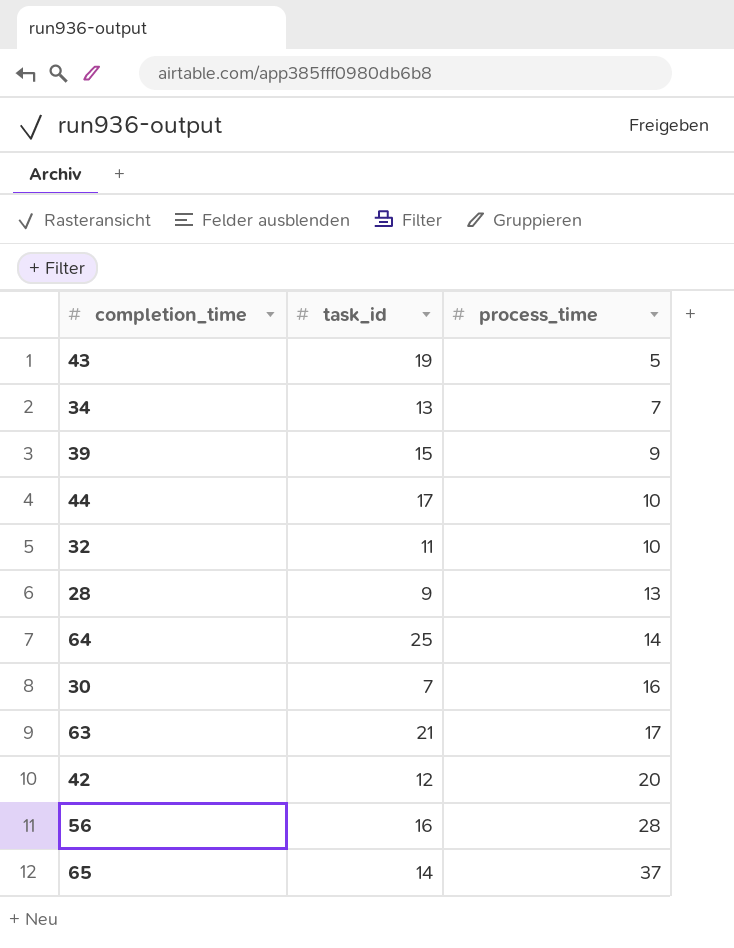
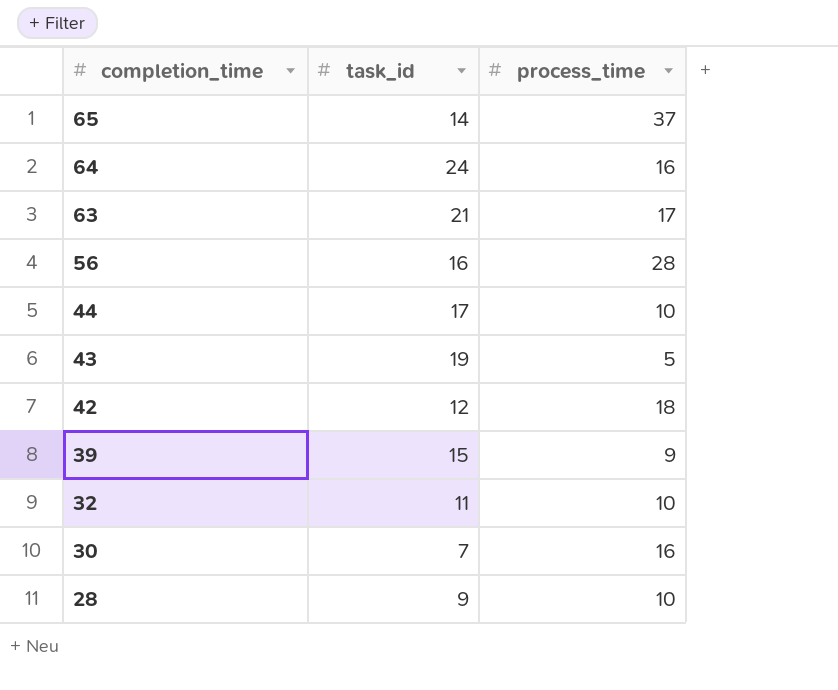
row order: process_time ascending -> completion_time descending
row 34: 13 | 7 -> none
64 | task_id: 25 -> 24
64 | process_time: 14 -> 16
42 | process_time: 20 -> 18
28 | process_time: 13 -> 10

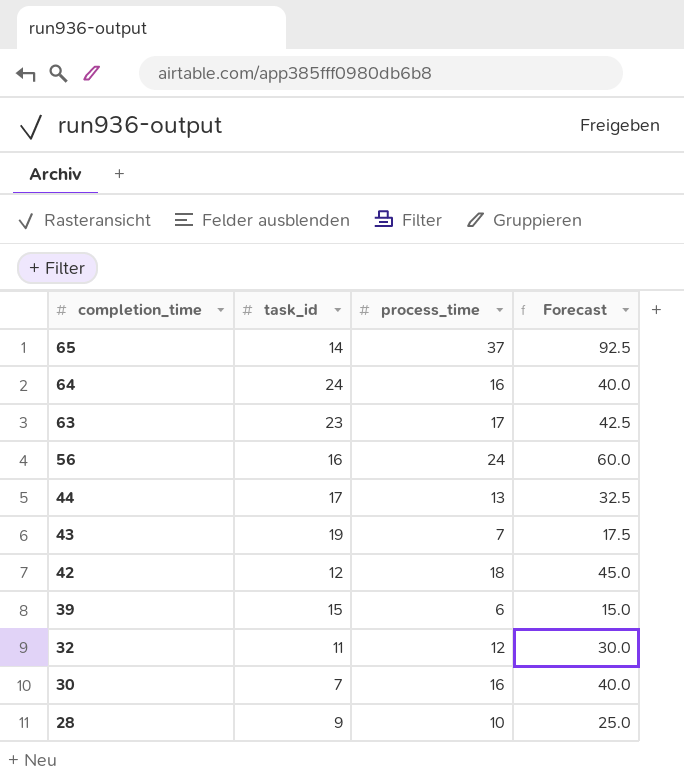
column Forecast | formula: none -> [process_time] * 2.5
63 | task_id: 21 -> 23
56 | process_time: 28 -> 24
44 | process_time: 10 -> 13
43 | process_time: 5 -> 7
39 | process_time: 9 -> 6
32 | process_time: 10 -> 12

